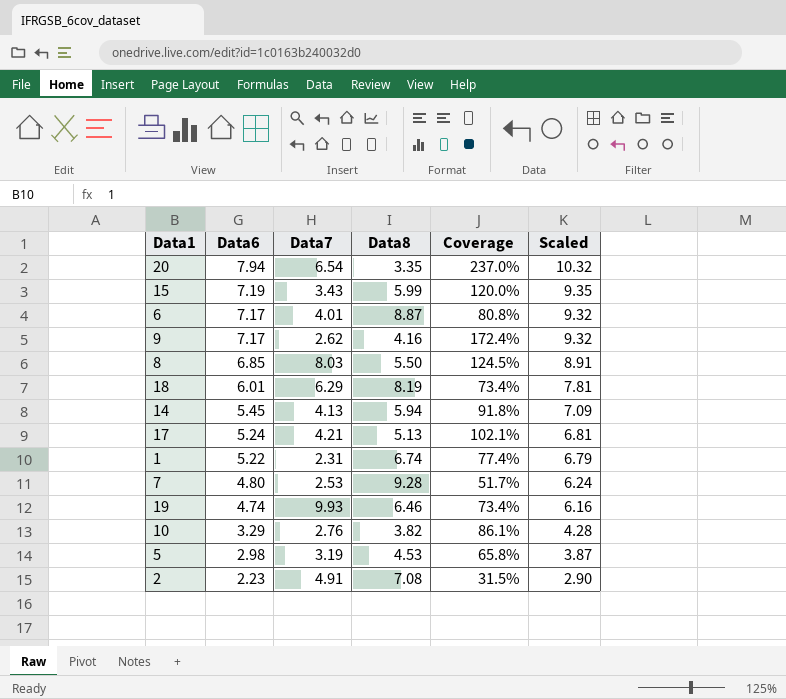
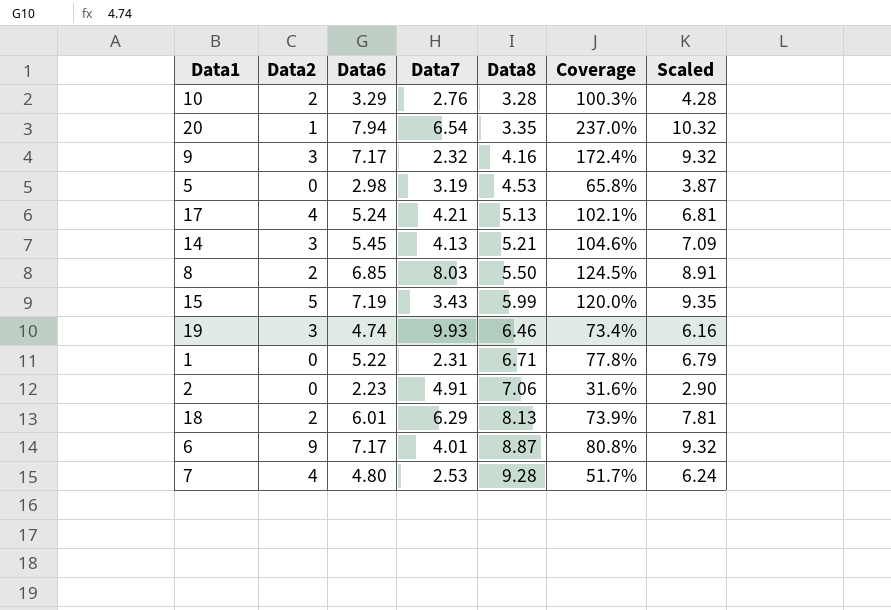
row order: Data6 descending -> Data8 ascending
column Data2 | position: none -> 2
10 | Data8: 3.82 -> 3.28
10 | Coverage: 86.1% -> 100.3%
9 | Data7: 2.62 -> 2.32
14 | Data8: 5.94 -> 5.21
14 | Coverage: 91.8% -> 104.6%
1 | Data8: 6.74 -> 6.71
1 | Coverage: 77.4% -> 77.8%
2 | Data8: 7.08 -> 7.06
2 | Coverage: 31.5% -> 31.6%
18 | Data8: 8.19 -> 8.13
18 | Coverage: 73.4% -> 73.9%

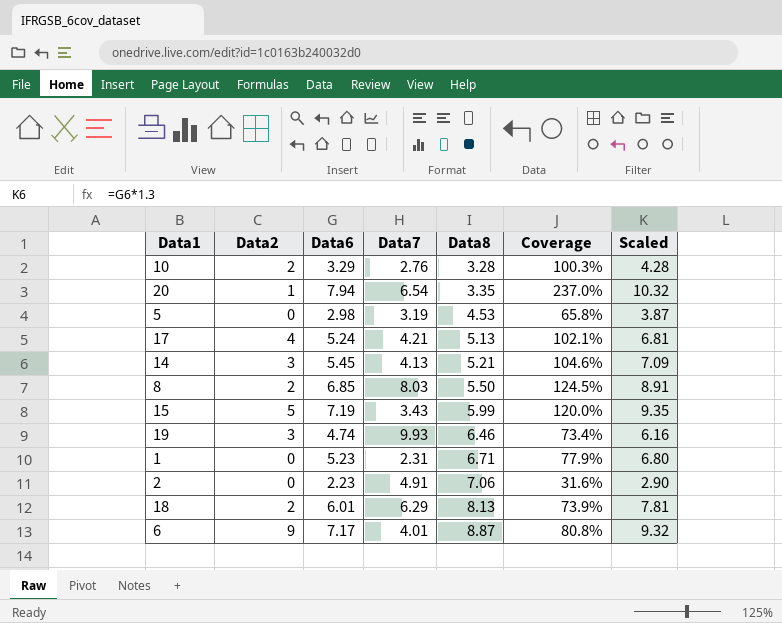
row 9: 3 | 7.17 | 2.32 | 4.16 | 172.4% | 9.32 -> none
row 7: 4 | 4.80 | 2.53 | 9.28 | 51.7% | 6.24 -> none
1 | Data6: 5.22 -> 5.23
1 | Coverage: 77.8% -> 77.9%
1 | Scaled: 6.79 -> 6.80

